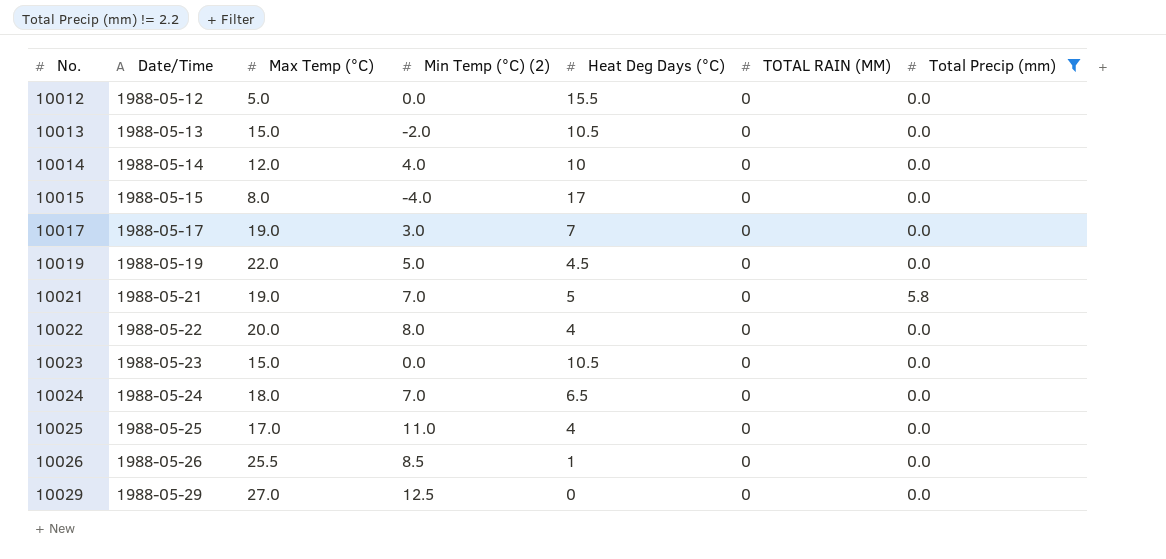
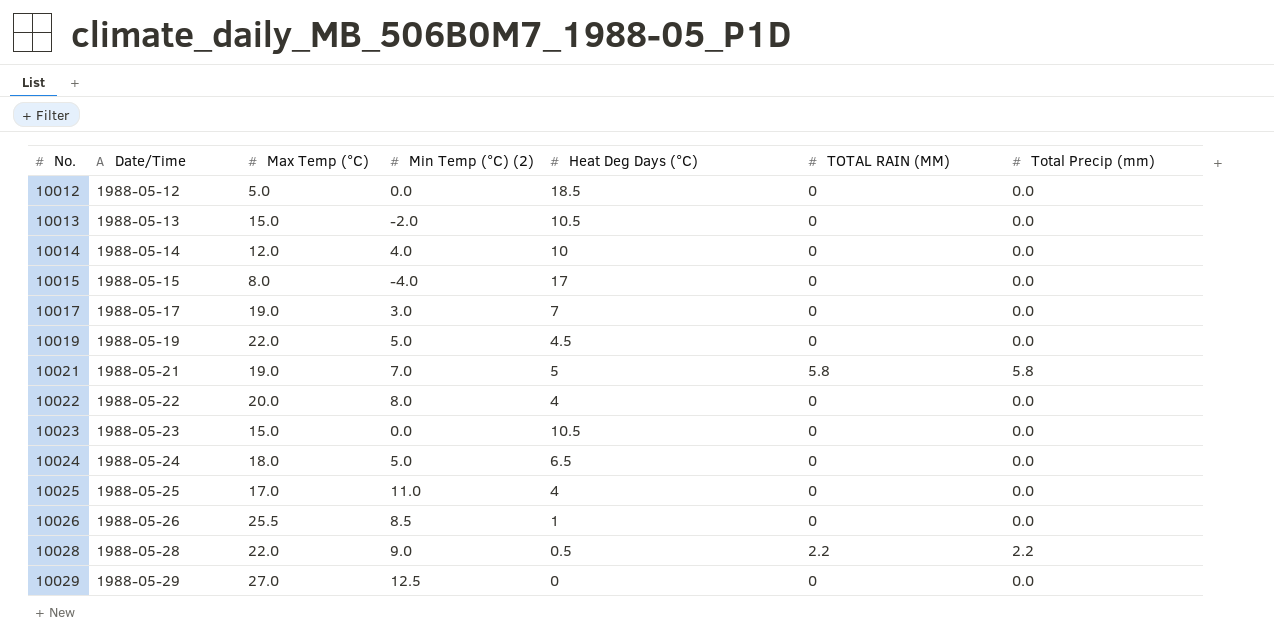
filter: Total Precip (mm) != 2.2 -> none
10012 | Heat Deg Days (°C): 15.5 -> 18.5
10021 | TOTAL RAIN (MM): 0 -> 5.8
10024 | Min Temp (°C) (2): 7.0 -> 5.0

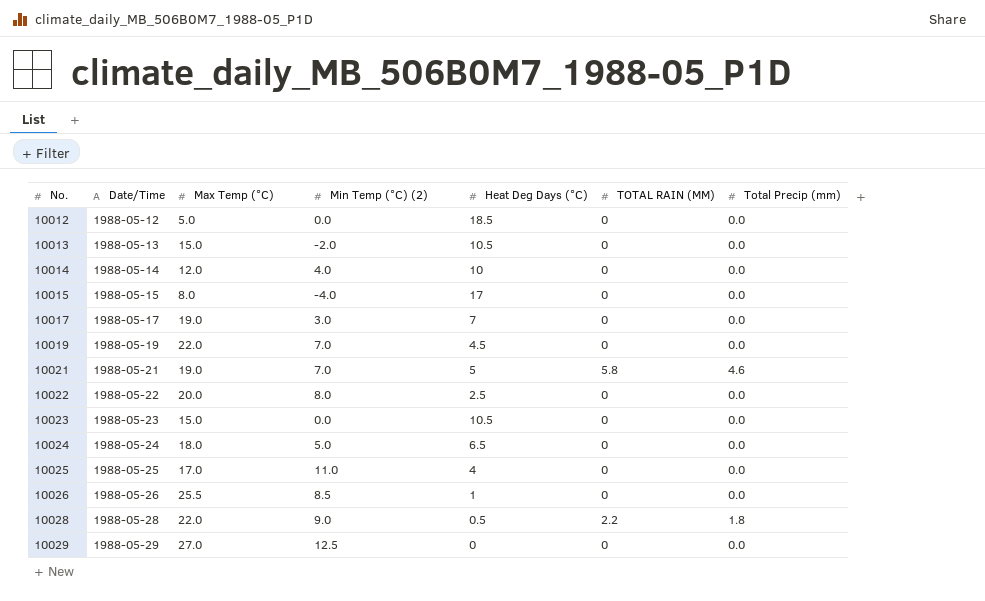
10019 | Min Temp (°C) (2): 5.0 -> 7.0
10021 | Total Precip (mm): 5.8 -> 4.6
10022 | Heat Deg Days (°C): 4 -> 2.5
10028 | Total Precip (mm): 2.2 -> 1.8

